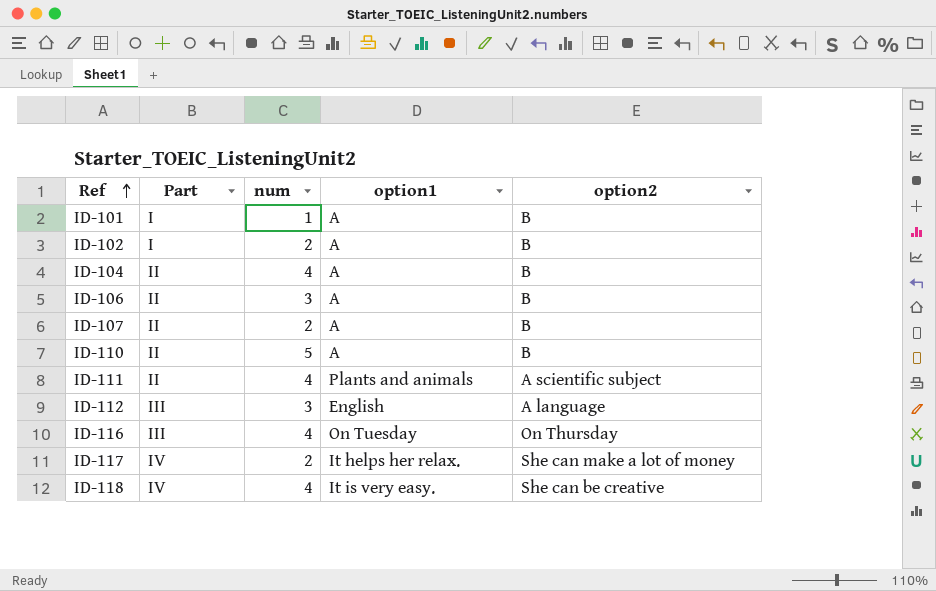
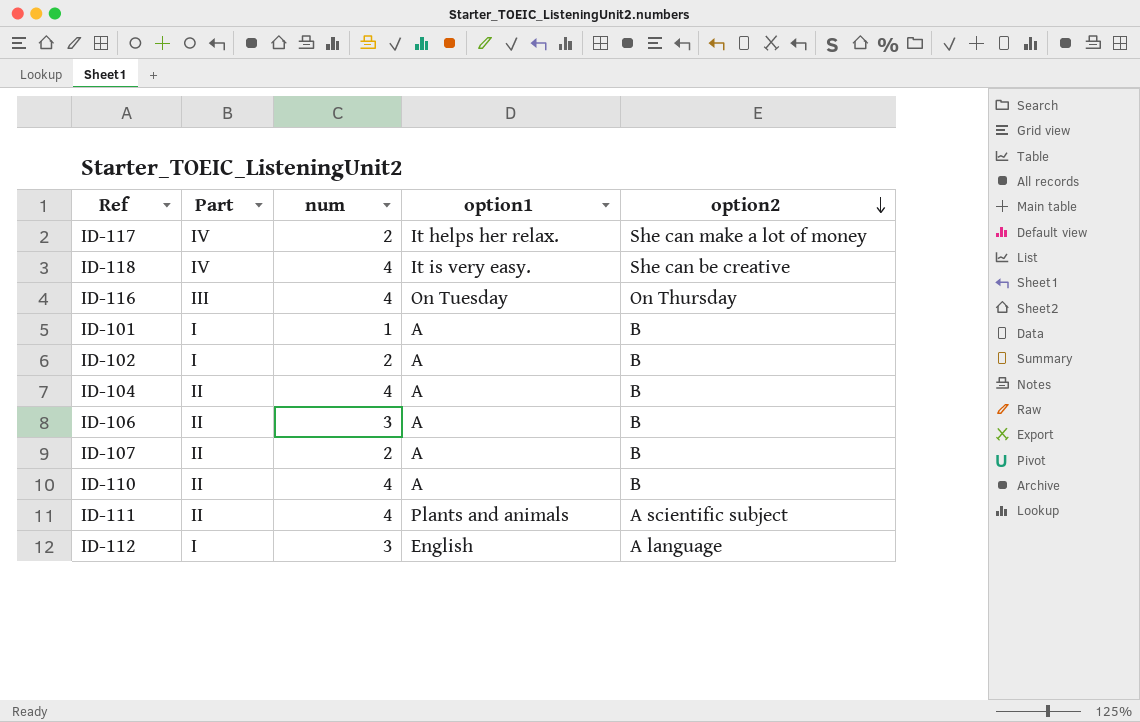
row order: Ref ascending -> option2 descending
ID-110 | num: 5 -> 4
ID-112 | Part: III -> I

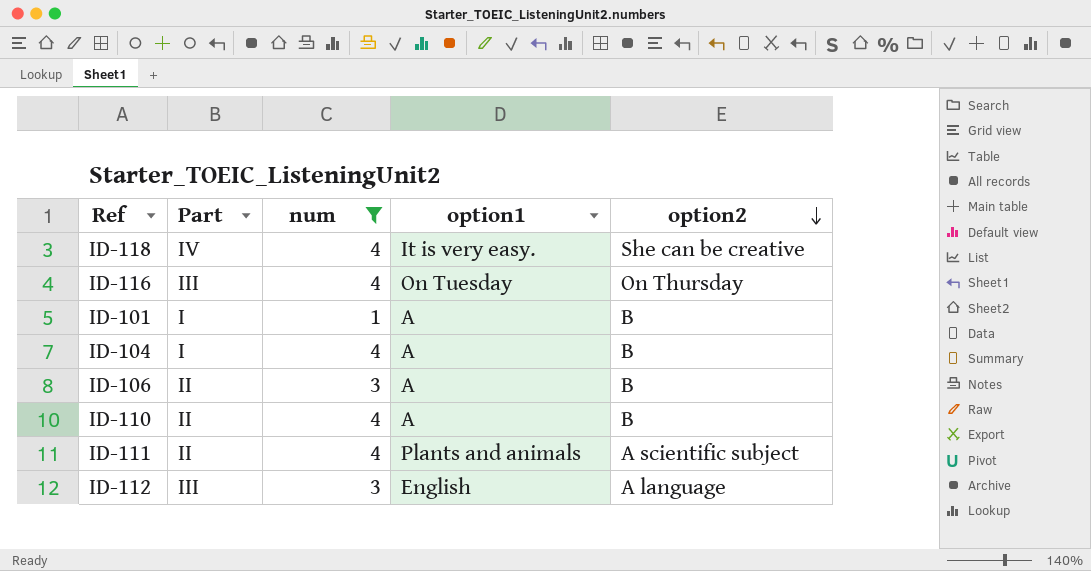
filter: none -> num != 2
ID-104 | Part: II -> I
ID-112 | Part: I -> III

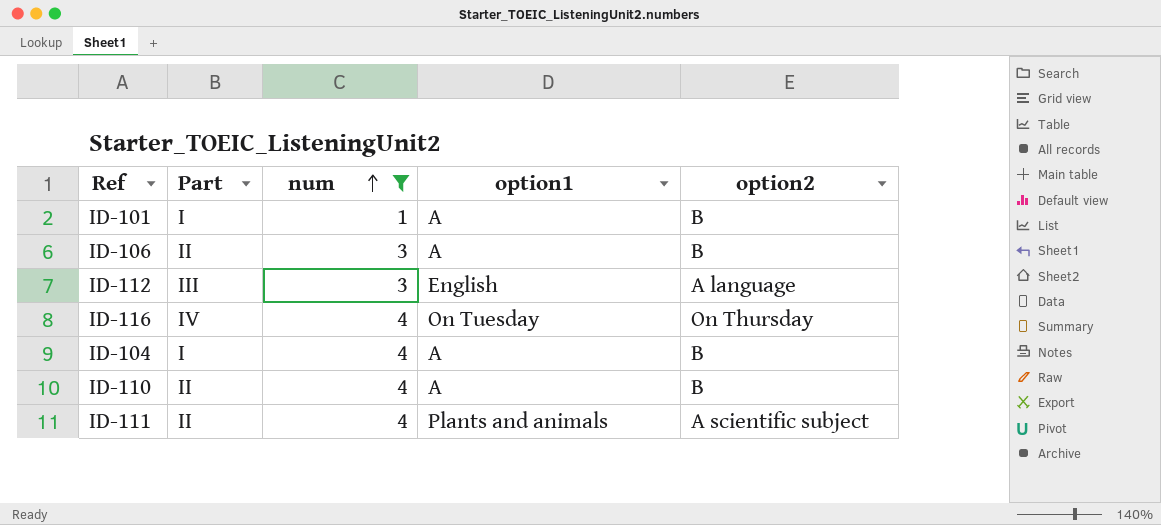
row order: option2 descending -> num ascending
row ID-118: IV | 4 | It is very easy. | She can be creative -> none
ID-116 | Part: III -> IV

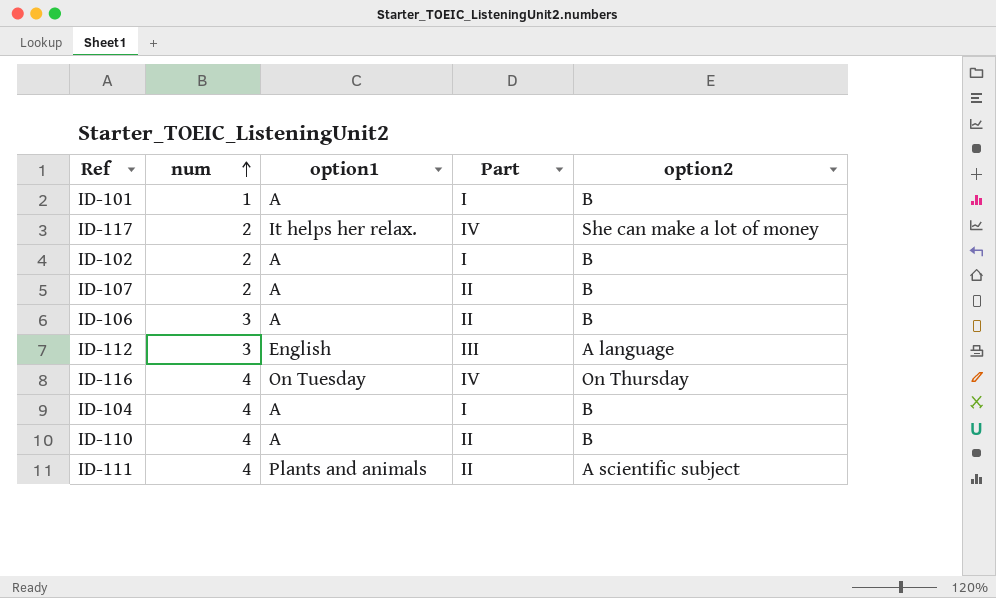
filter: num != 2 -> none
column Part | position: 2 -> 4

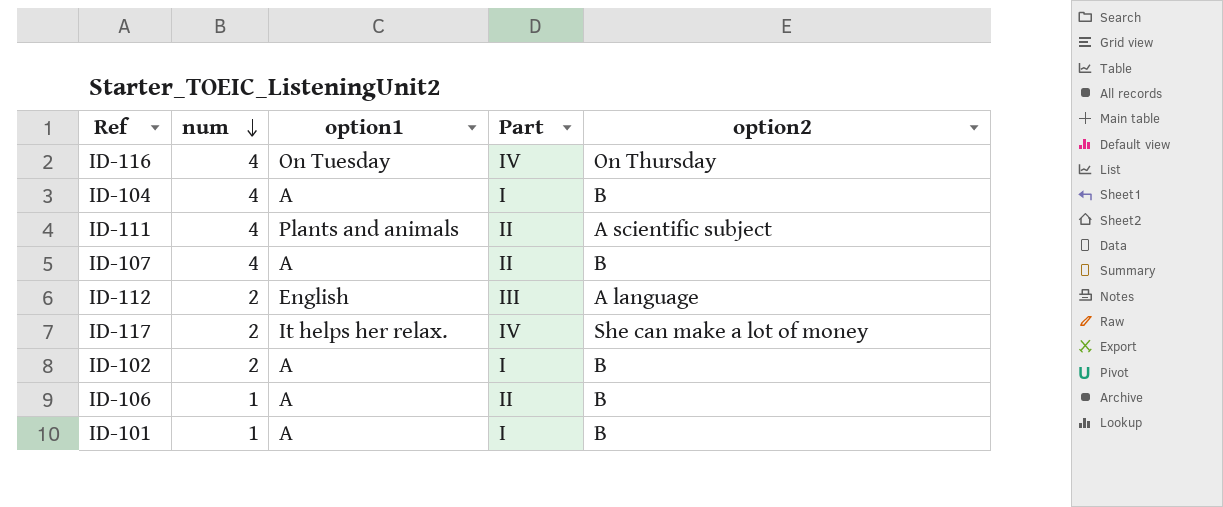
row order: num ascending -> num descending
row ID-110: 4 | A | II | B -> none
ID-107 | num: 2 -> 4
ID-112 | num: 3 -> 2
ID-106 | num: 3 -> 1

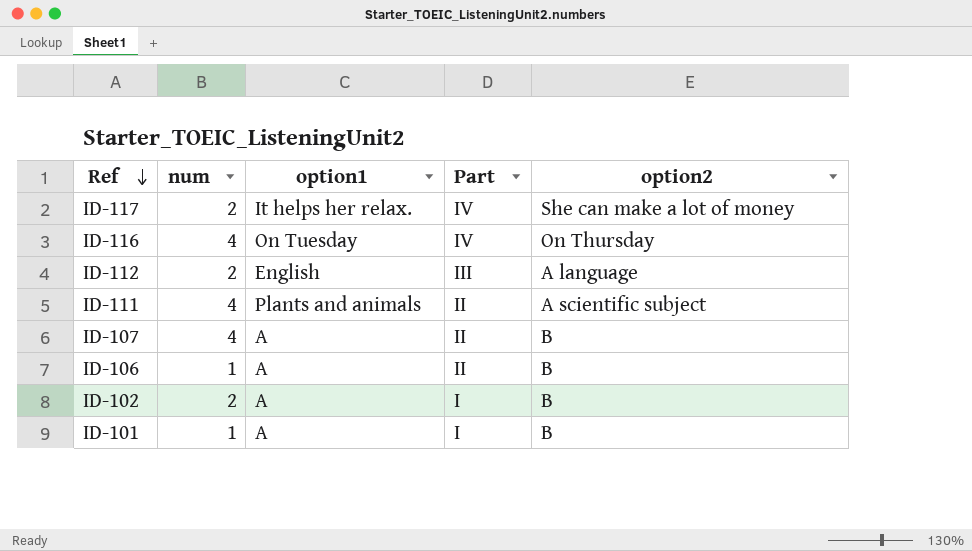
row order: num descending -> Ref descending
row ID-104: 4 | A | I | B -> none

